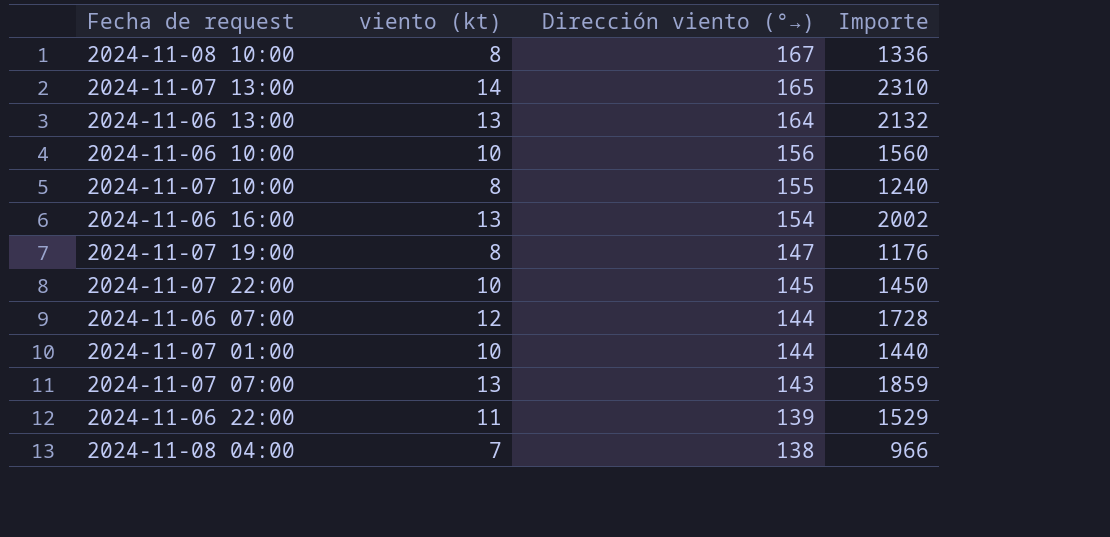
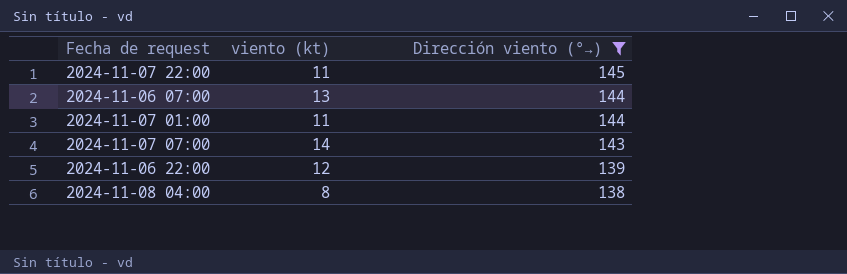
filter: none -> Dirección viento (°→) <= 145
column Importe | formula: [viento (kt)] * [Dirección viento (°→)] -> none
2024-11-07 22:00 | viento (kt): 10 -> 11
2024-11-06 07:00 | viento (kt): 12 -> 13
2024-11-07 01:00 | viento (kt): 10 -> 11
2024-11-07 07:00 | viento (kt): 13 -> 14
2024-11-06 22:00 | viento (kt): 11 -> 12
2024-11-08 04:00 | viento (kt): 7 -> 8

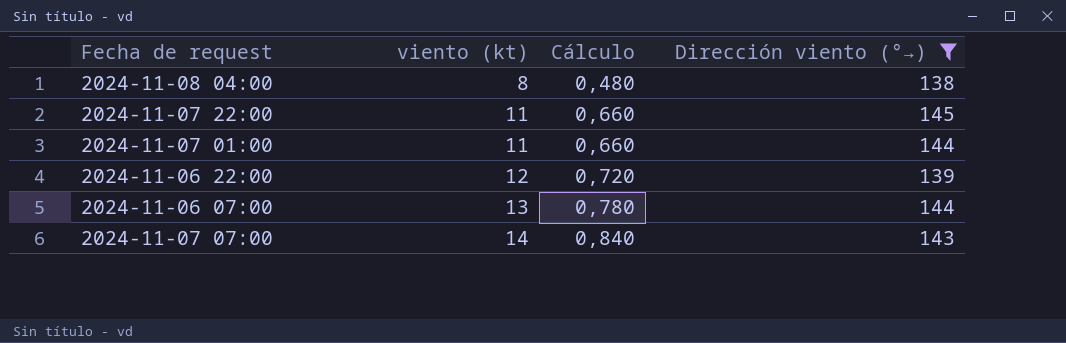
row order: Dirección viento (°→) descending -> viento (kt) ascending
column Cálculo | formula: none -> [viento (kt)] * 0,06

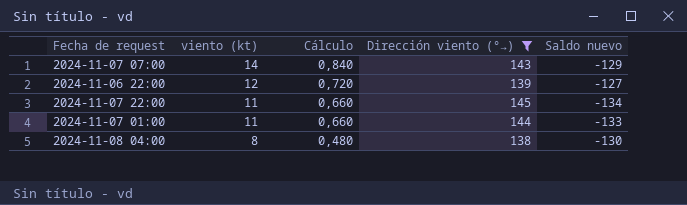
row order: viento (kt) ascending -> viento (kt) descending
column Saldo nuevo | formula: none -> [viento (kt)] - [Dirección viento (°→)]
row 2024-11-06 07:00: 13 | 0,780 | 144 -> none

